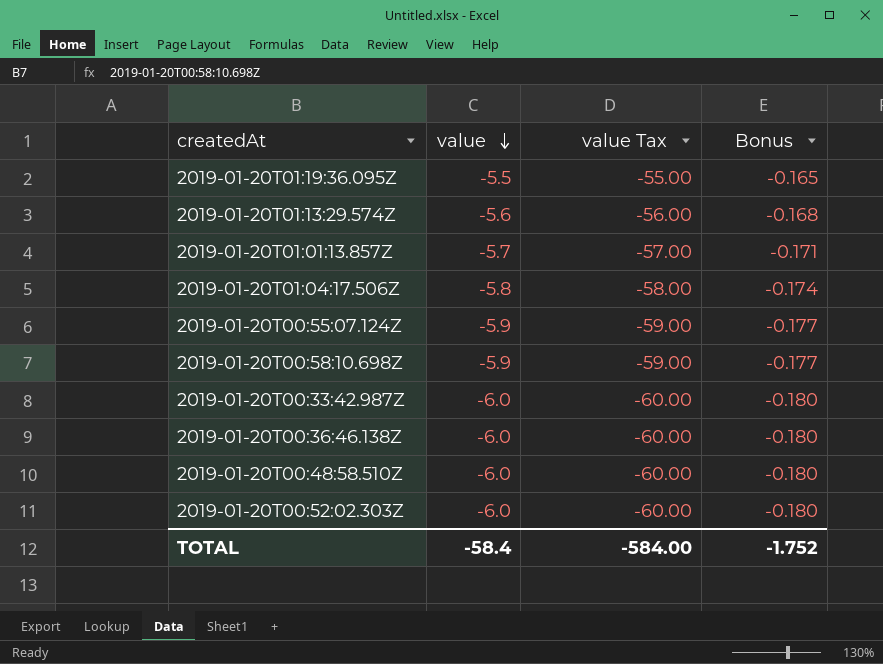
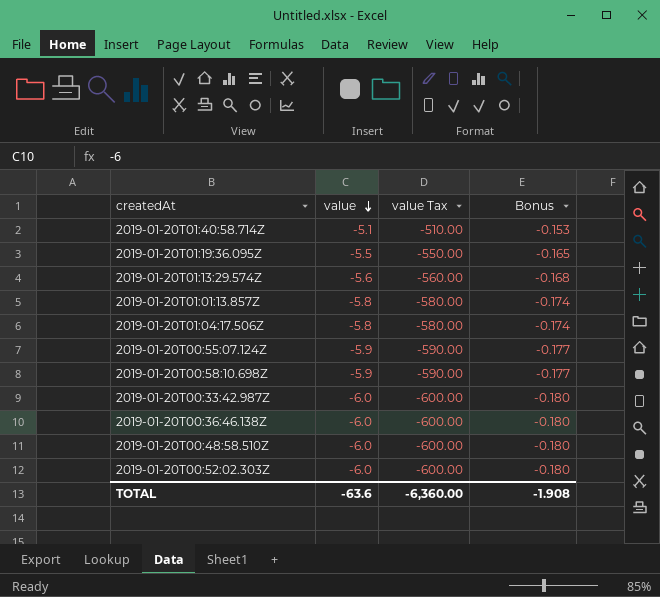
column value Tax | formula: [value] * 10 -> [value] * 100
row 2019-01-20T01:40:58.714Z: none -> -5.1 | -510.00 | -0.153
2019-01-20T01:01:13.857Z | value: -5.7 -> -5.8
2019-01-20T01:01:13.857Z | Bonus: -0.171 -> -0.174
TOTAL | value: -58.4 -> -63.6
TOTAL | value Tax: -584.00 -> -6,360.00
TOTAL | Bonus: -1.752 -> -1.908

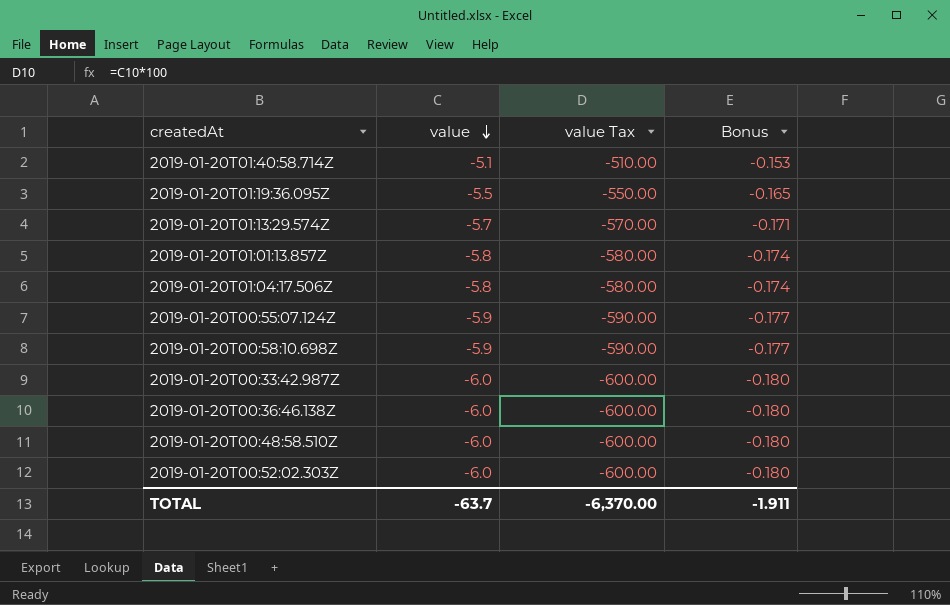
2019-01-20T01:13:29.574Z | value: -5.6 -> -5.7
2019-01-20T01:13:29.574Z | value Tax: -560.00 -> -570.00
2019-01-20T01:13:29.574Z | Bonus: -0.168 -> -0.171
TOTAL | value: -63.6 -> -63.7
TOTAL | value Tax: -6,360.00 -> -6,370.00
TOTAL | Bonus: -1.908 -> -1.911

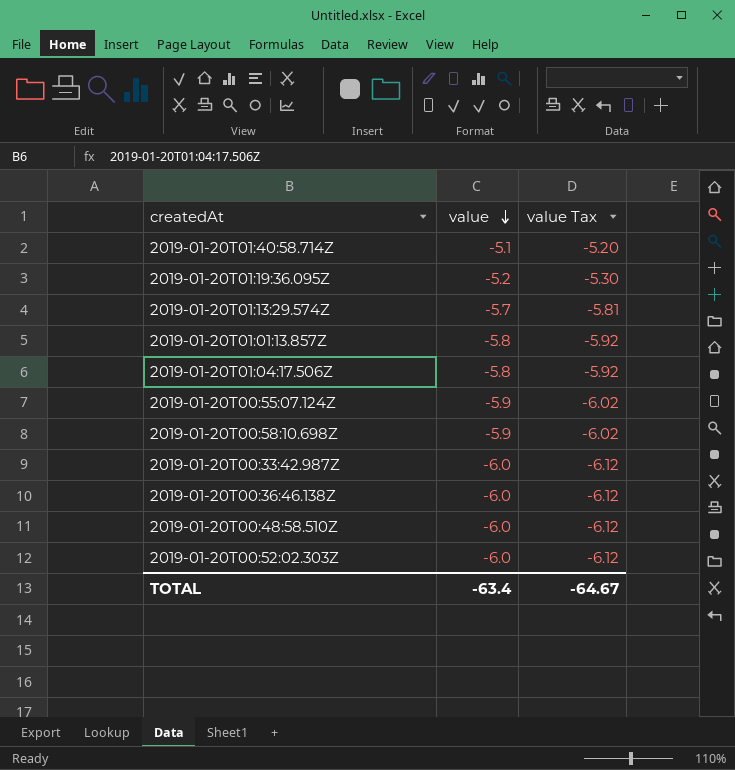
column Bonus | formula: [value] * 0.03 -> none
column value Tax | formula: [value] * 100 -> [value] * 1.02
2019-01-20T01:19:36.095Z | value: -5.5 -> -5.2
TOTAL | value: -63.7 -> -63.4
TOTAL | value Tax: -6,370.00 -> -64.67

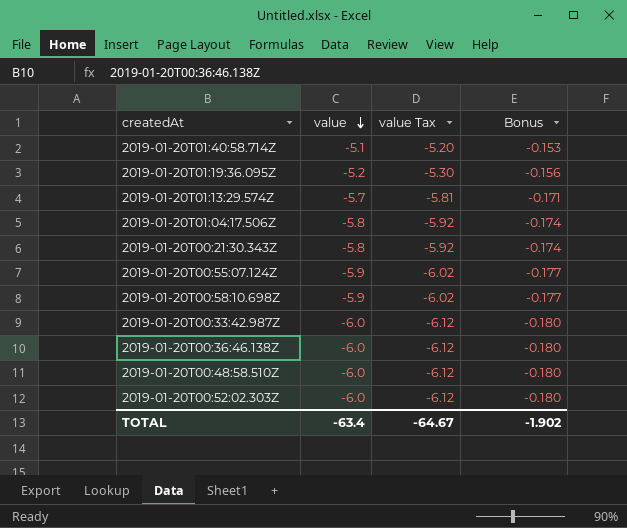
column Bonus | formula: none -> [value] * 0.03
row 2019-01-20T01:01:13.857Z: -5.8 | -5.92 -> none
row 2019-01-20T00:21:30.343Z: none -> -5.8 | -5.92 | -0.174

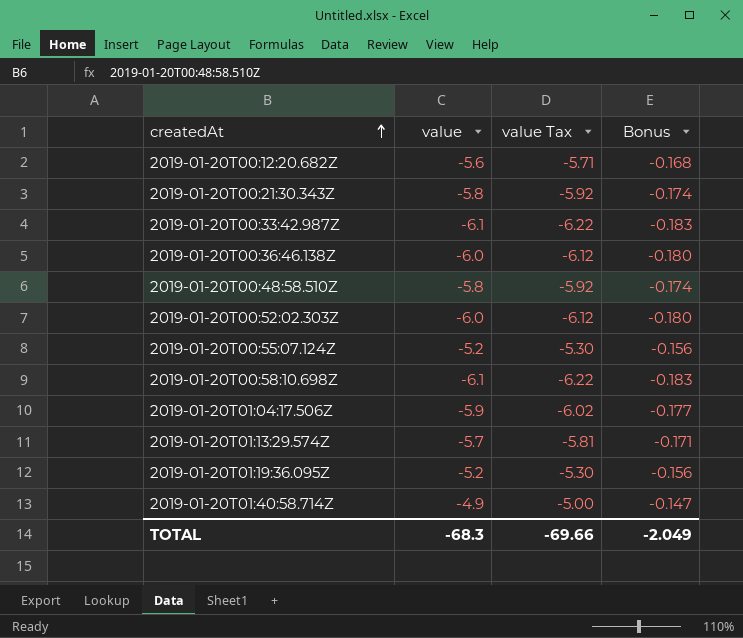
row order: value descending -> createdAt ascending
row 2019-01-20T00:12:20.682Z: none -> -5.6 | -5.71 | -0.168
2019-01-20T00:33:42.987Z | value: -6.0 -> -6.1
2019-01-20T00:33:42.987Z | value Tax: -6.12 -> -6.22
2019-01-20T00:33:42.987Z | Bonus: -0.180 -> -0.183
2019-01-20T00:48:58.510Z | value: -6.0 -> -5.8
2019-01-20T00:48:58.510Z | value Tax: -6.12 -> -5.92
2019-01-20T00:48:58.510Z | Bonus: -0.180 -> -0.174
2019-01-20T00:55:07.124Z | value: -5.9 -> -5.2
2019-01-20T00:55:07.124Z | value Tax: -6.02 -> -5.30
2019-01-20T00:55:07.124Z | Bonus: -0.177 -> -0.156
2019-01-20T00:58:10.698Z | value: -5.9 -> -6.1
2019-01-20T00:58:10.698Z | value Tax: -6.02 -> -6.22
2019-01-20T00:58:10.698Z | Bonus: -0.177 -> -0.183
2019-01-20T01:04:17.506Z | value: -5.8 -> -5.9
2019-01-20T01:04:17.506Z | value Tax: -5.92 -> -6.02
2019-01-20T01:04:17.506Z | Bonus: -0.174 -> -0.177
2019-01-20T01:40:58.714Z | value: -5.1 -> -4.9
2019-01-20T01:40:58.714Z | value Tax: -5.20 -> -5.00
2019-01-20T01:40:58.714Z | Bonus: -0.153 -> -0.147
TOTAL | value: -63.4 -> -68.3
TOTAL | value Tax: -64.67 -> -69.66
TOTAL | Bonus: -1.902 -> -2.049

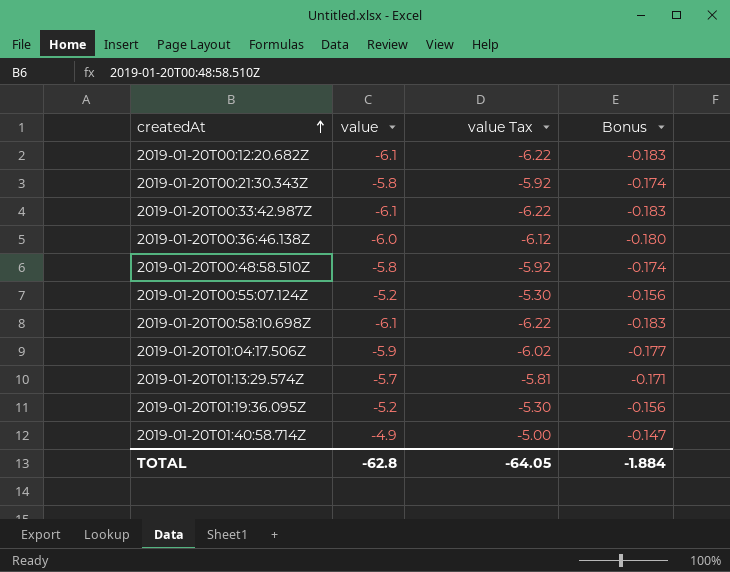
row 2019-01-20T00:52:02.303Z: -6.0 | -6.12 | -0.180 -> none
2019-01-20T00:12:20.682Z | value: -5.6 -> -6.1
2019-01-20T00:12:20.682Z | value Tax: -5.71 -> -6.22
2019-01-20T00:12:20.682Z | Bonus: -0.168 -> -0.183
TOTAL | value: -68.3 -> -62.8
TOTAL | value Tax: -69.66 -> -64.05
TOTAL | Bonus: -2.049 -> -1.884

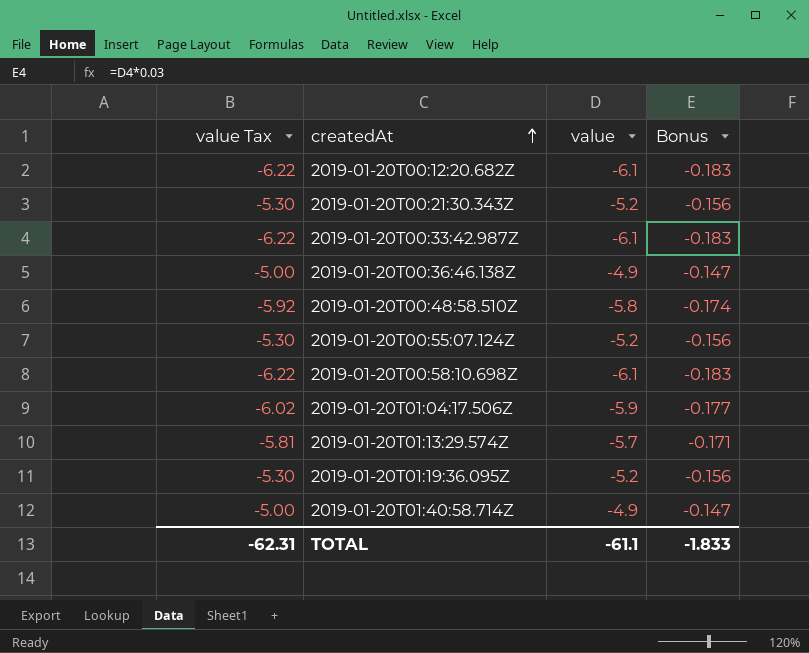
column value Tax | position: 3 -> 1
2019-01-20T00:21:30.343Z | value Tax: -5.92 -> -5.30
2019-01-20T00:21:30.343Z | value: -5.8 -> -5.2
2019-01-20T00:21:30.343Z | Bonus: -0.174 -> -0.156
2019-01-20T00:36:46.138Z | value Tax: -6.12 -> -5.00
2019-01-20T00:36:46.138Z | value: -6.0 -> -4.9
2019-01-20T00:36:46.138Z | Bonus: -0.180 -> -0.147
TOTAL | value Tax: -64.05 -> -62.31
TOTAL | value: -62.8 -> -61.1
TOTAL | Bonus: -1.884 -> -1.833

